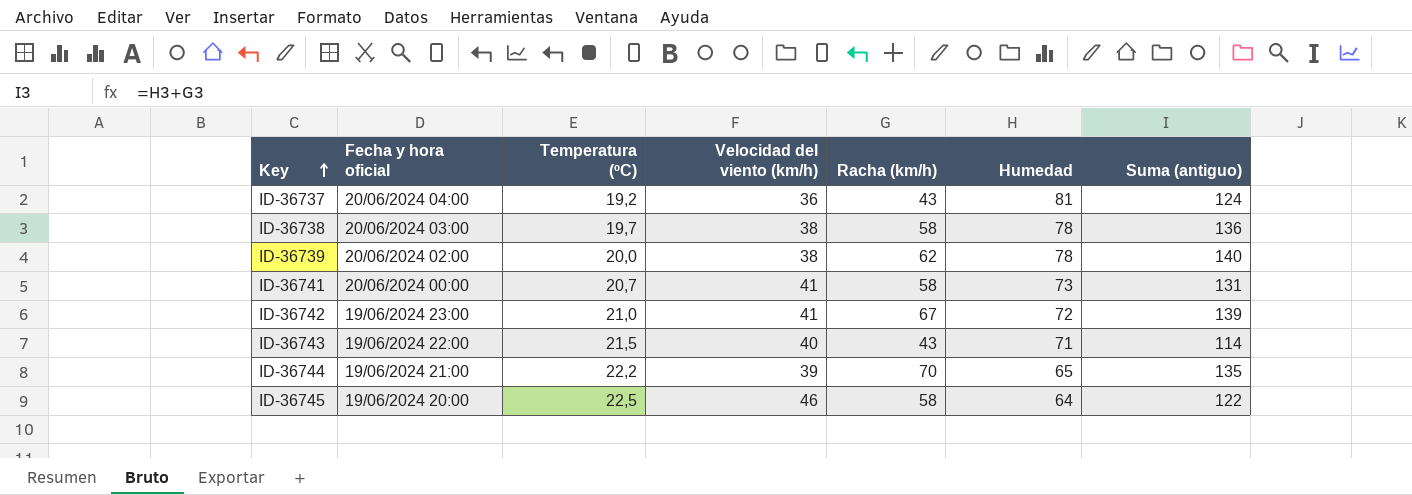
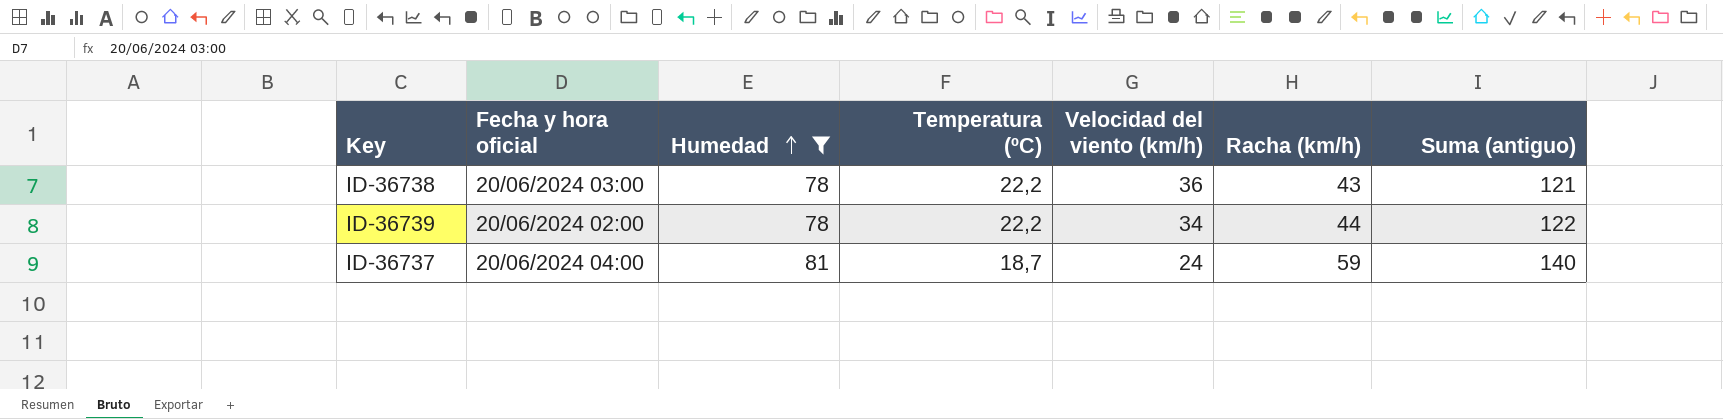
filter: none -> Humedad >= 78
row order: Key ascending -> Humedad ascending
column Humedad | position: 6 -> 3
ID-36738 | Temperatura (ºC): 19,7 -> 22,2
ID-36738 | Velocidad del viento (km/h): 38 -> 36
ID-36738 | Racha (km/h): 58 -> 43
ID-36738 | Suma (antiguo): 136 -> 121
ID-36739 | Temperatura (ºC): 20,0 -> 22,2
ID-36739 | Velocidad del viento (km/h): 38 -> 34
ID-36739 | Racha (km/h): 62 -> 44
ID-36739 | Suma (antiguo): 140 -> 122
ID-36737 | Temperatura (ºC): 19,2 -> 18,7
ID-36737 | Velocidad del viento (km/h): 36 -> 24
ID-36737 | Racha (km/h): 43 -> 59
ID-36737 | Suma (antiguo): 124 -> 140

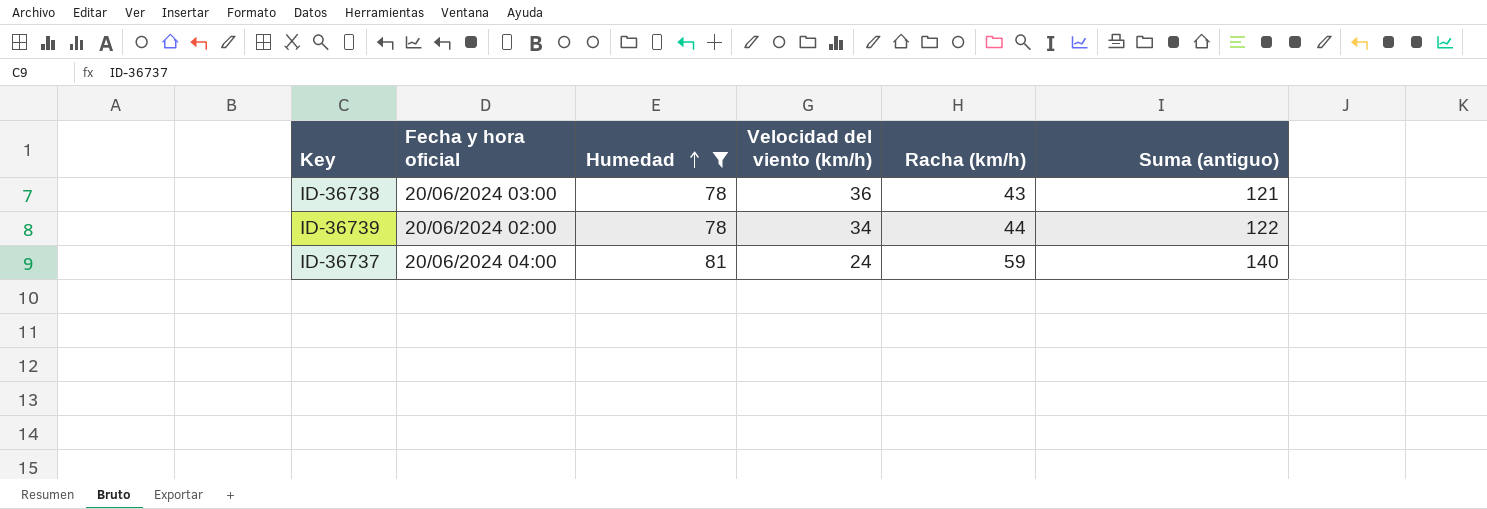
column Temperatura (ºC) | position: 4 -> none

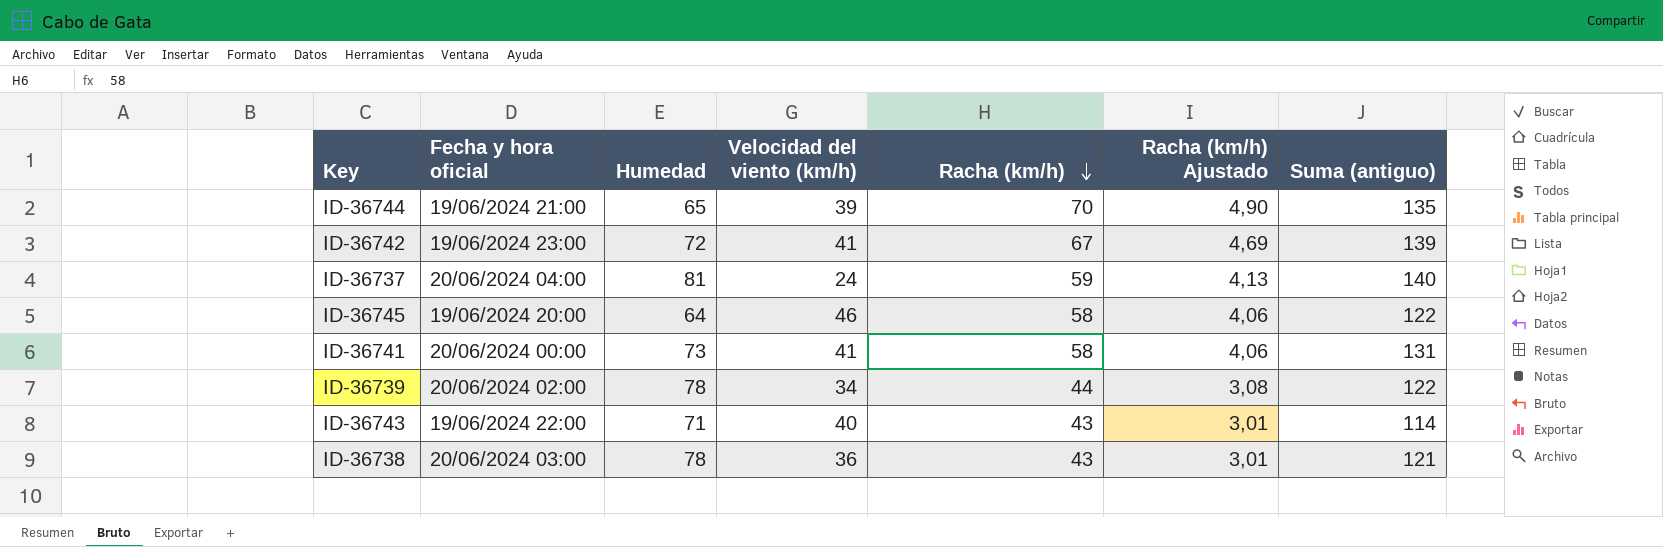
filter: Humedad >= 78 -> none
row order: Humedad ascending -> Racha (km/h) descending
column Racha (km/h) Ajustado | formula: none -> [Racha (km/h)] * 0,07

